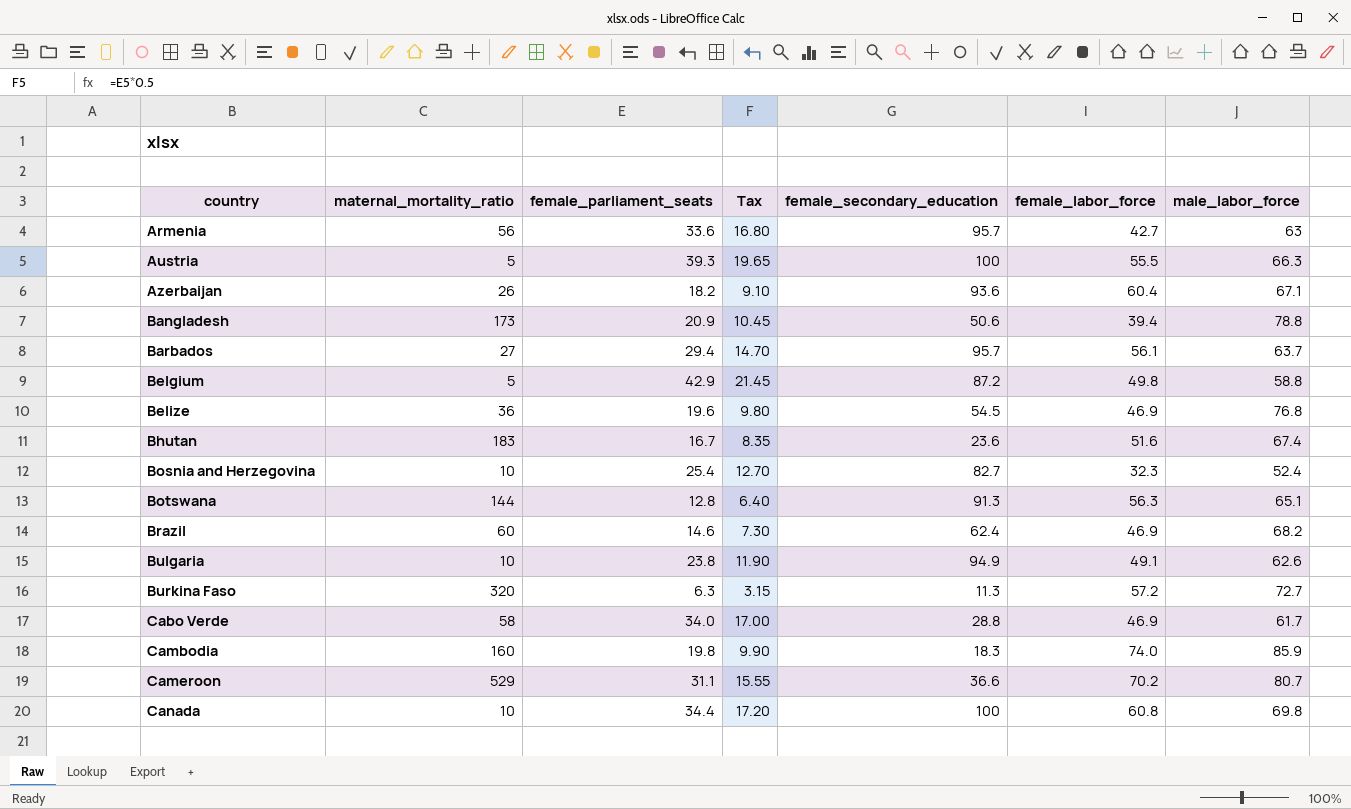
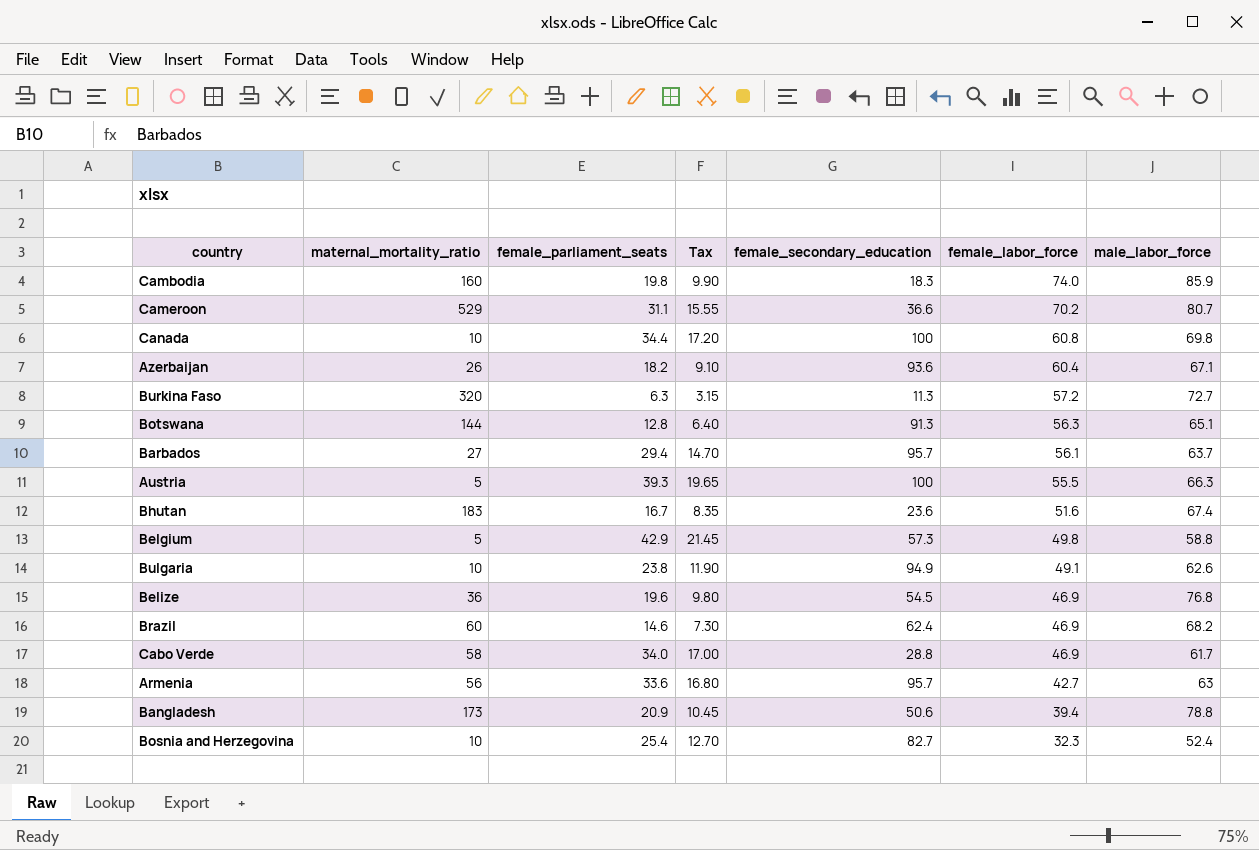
row order: country ascending -> female_labor_force descending
Belgium | female_secondary_education: 87.2 -> 57.3

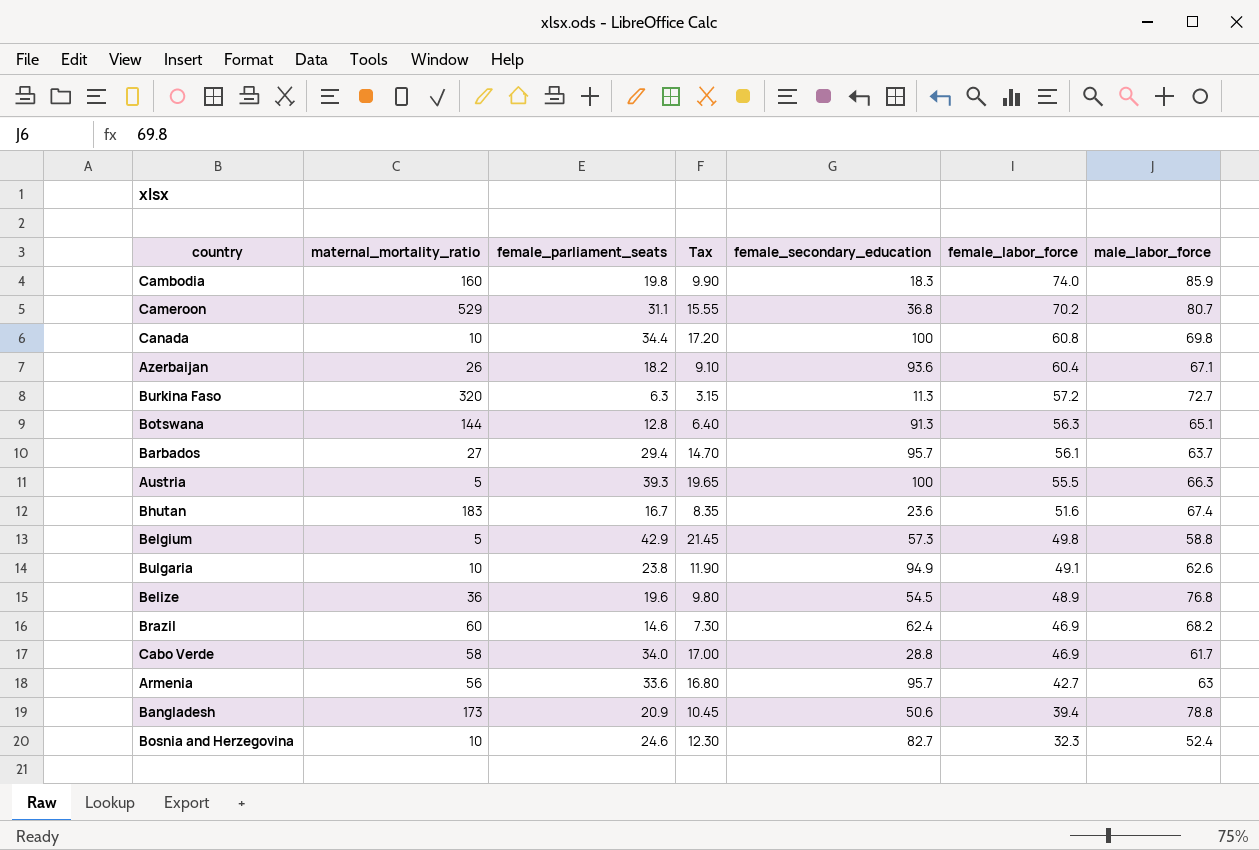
Cameroon | female_secondary_education: 36.6 -> 36.8
Belize | female_labor_force: 46.9 -> 48.9
Bosnia and Herzegovina | female_parliament_seats: 25.4 -> 24.6
Bosnia and Herzegovina | Tax: 12.70 -> 12.30

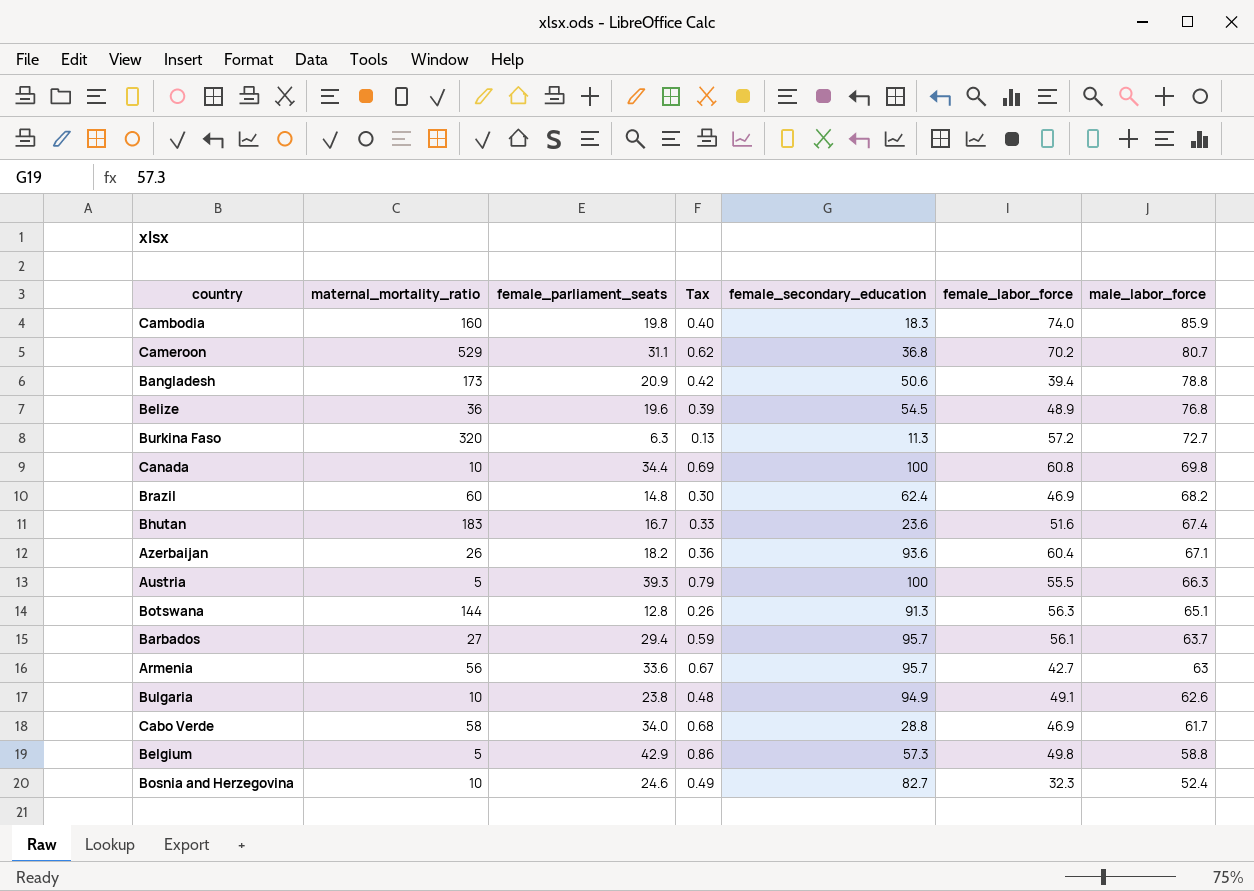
row order: female_labor_force descending -> male_labor_force descending
column Tax | formula: [female_parliament_seats] * 0.5 -> [female_parliament_seats] * 0.02
Brazil | female_parliament_seats: 14.6 -> 14.8

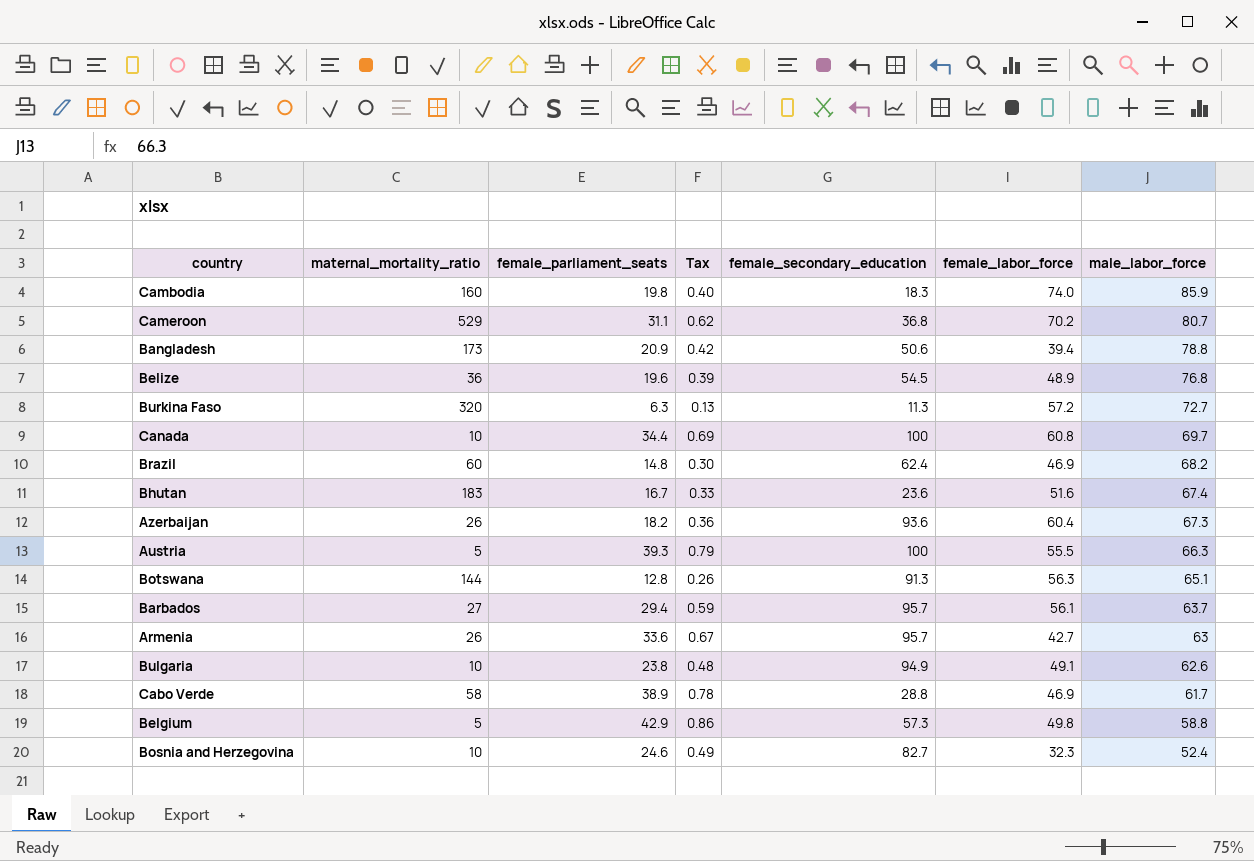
Canada | male_labor_force: 69.8 -> 69.7
Azerbaijan | male_labor_force: 67.1 -> 67.3
Armenia | maternal_mortality_ratio: 56 -> 26
Cabo Verde | female_parliament_seats: 34.0 -> 38.9
Cabo Verde | Tax: 0.68 -> 0.78

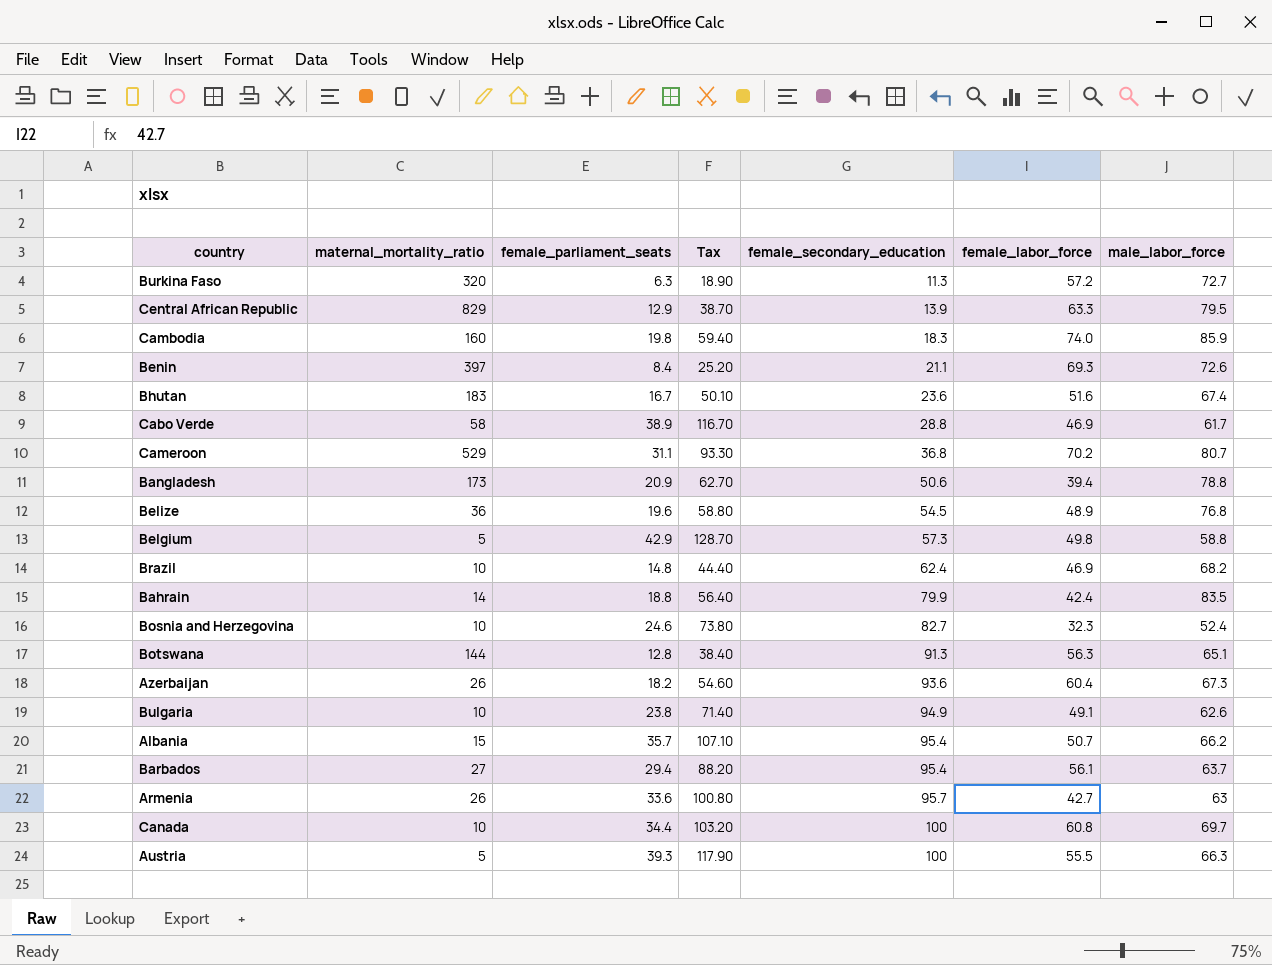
row order: male_labor_force descending -> female_secondary_education ascending
column Tax | formula: [female_parliament_seats] * 0.02 -> [female_parliament_seats] * 3
row Central African Republic: none -> 829 | 12.9 | 38.70 | 13.9 | 63.3 | 79.5
row Benin: none -> 397 | 8.4 | 25.20 | 21.1 | 69.3 | 72.6
Brazil | maternal_mortality_ratio: 60 -> 10
row Bahrain: none -> 14 | 18.8 | 56.40 | 79.9 | 42.4 | 83.5
row Albania: none -> 15 | 35.7 | 107.10 | 95.4 | 50.7 | 66.2
Barbados | female_secondary_education: 95.7 -> 95.4

